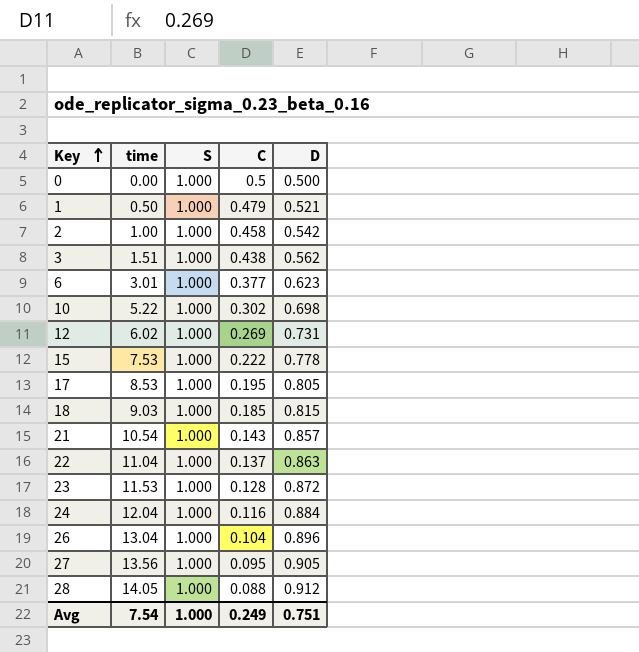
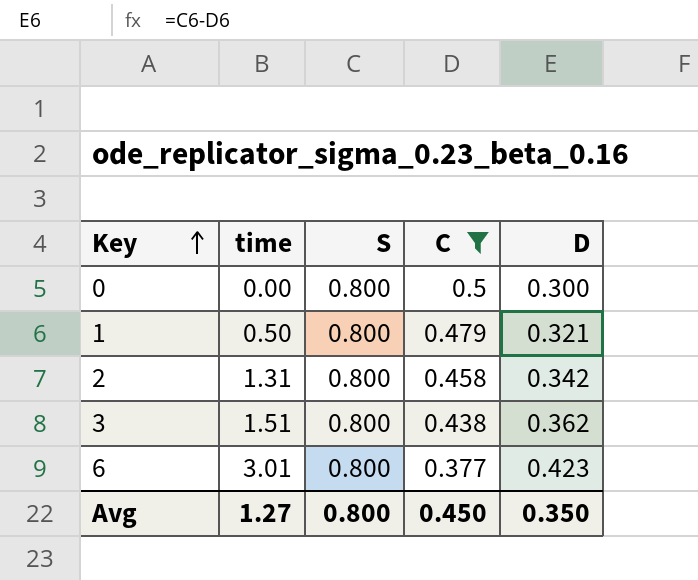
filter: none -> C >= 0.377
0 | S: 1.000 -> 0.800
0 | D: 0.500 -> 0.300
1 | S: 1.000 -> 0.800
1 | D: 0.521 -> 0.321
2 | time: 1.00 -> 1.31
2 | S: 1.000 -> 0.800
2 | D: 0.542 -> 0.342
3 | S: 1.000 -> 0.800
3 | D: 0.562 -> 0.362
6 | S: 1.000 -> 0.800
6 | D: 0.623 -> 0.423
Avg | time: 7.54 -> 1.27
Avg | S: 1.000 -> 0.800
Avg | C: 0.249 -> 0.450
Avg | D: 0.751 -> 0.350

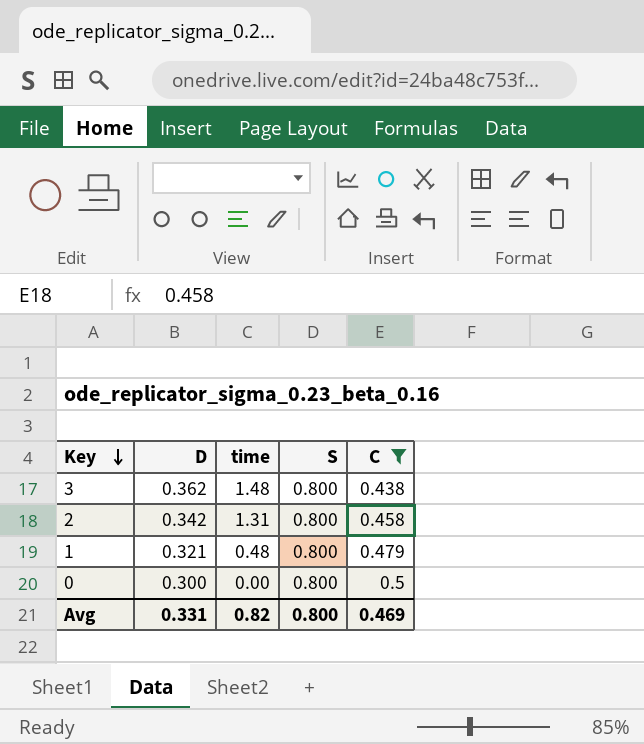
row order: Key ascending -> Key descending
column D | position: 5 -> 2
row 6: 3.01 | 0.800 | 0.377 | 0.423 -> none
3 | time: 1.51 -> 1.48
1 | time: 0.50 -> 0.48
Avg | D: 0.350 -> 0.331
Avg | time: 1.27 -> 0.82
Avg | C: 0.450 -> 0.469

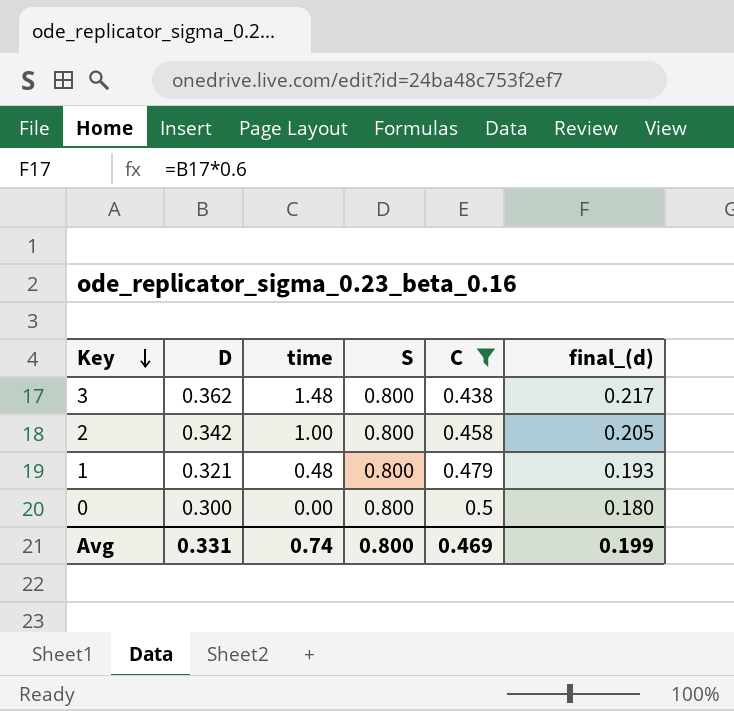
column final_(d) | formula: none -> [D] * 0.6
2 | time: 1.31 -> 1.00
Avg | time: 0.82 -> 0.74

